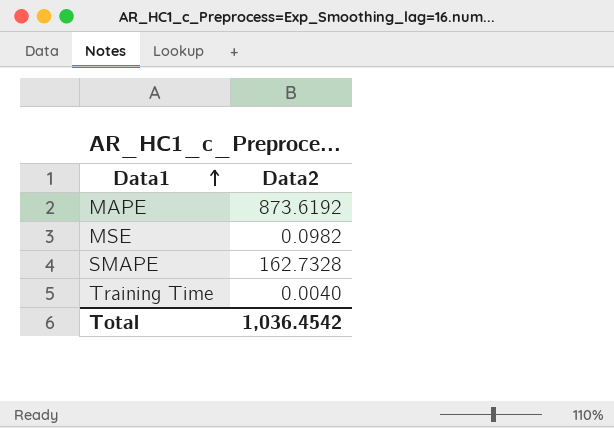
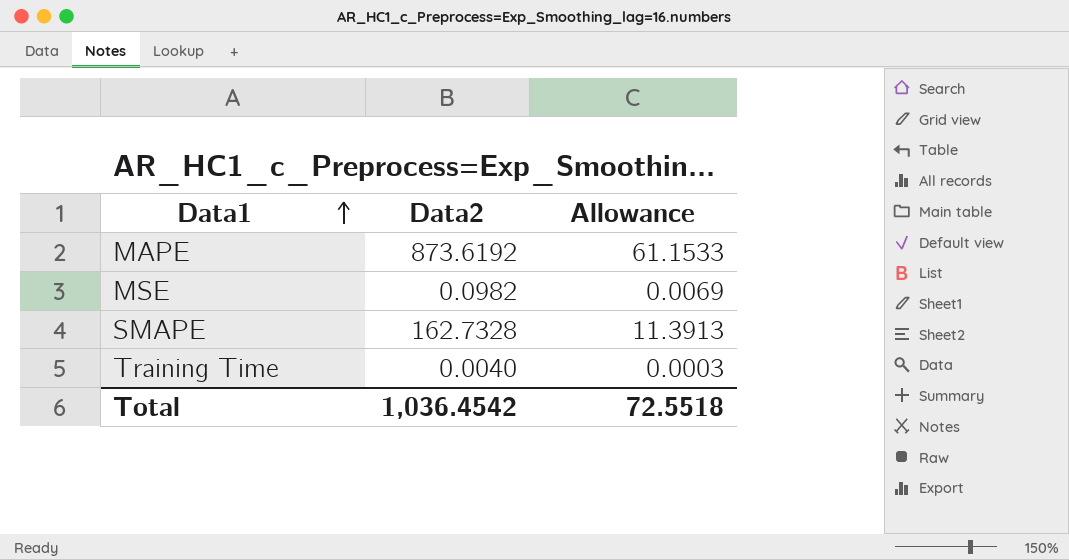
column Allowance | formula: none -> [Data2] * 0.07

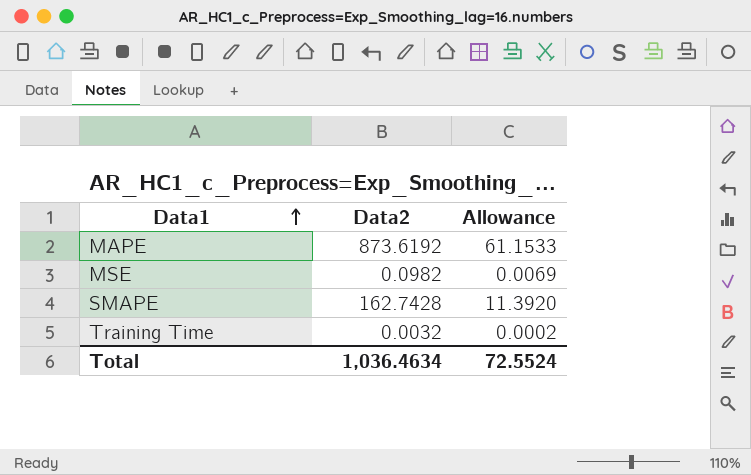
SMAPE | Data2: 162.7328 -> 162.7428
SMAPE | Allowance: 11.3913 -> 11.3920
Training Time | Data2: 0.0040 -> 0.0032
Training Time | Allowance: 0.0003 -> 0.0002
Total | Data2: 1,036.4542 -> 1,036.4634
Total | Allowance: 72.5518 -> 72.5524

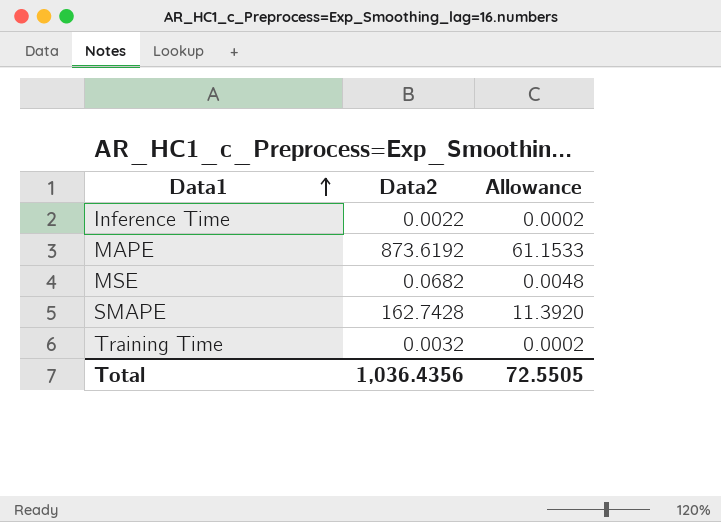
row Inference Time: none -> 0.0022 | 0.0002
MSE | Data2: 0.0982 -> 0.0682
MSE | Allowance: 0.0069 -> 0.0048
Total | Data2: 1,036.4634 -> 1,036.4356
Total | Allowance: 72.5524 -> 72.5505

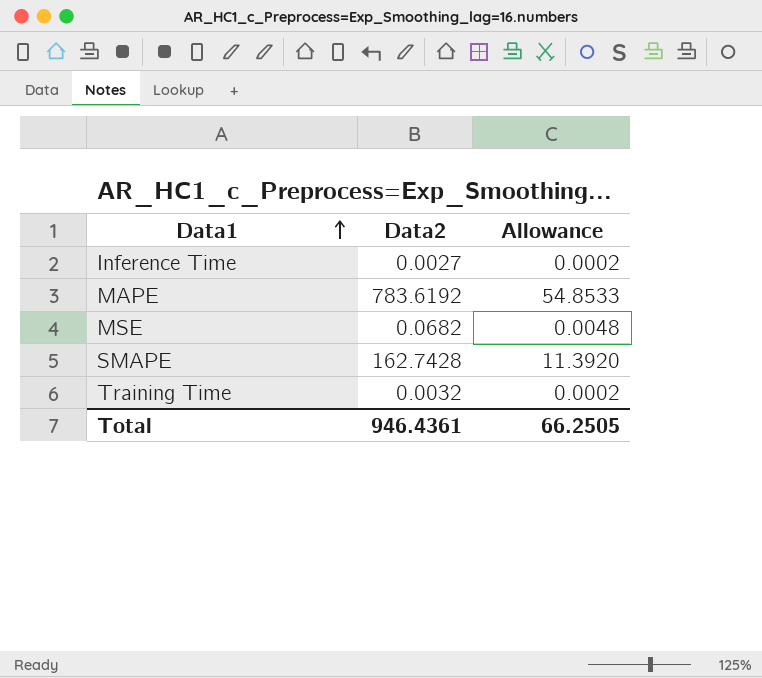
Inference Time | Data2: 0.0022 -> 0.0027
MAPE | Data2: 873.6192 -> 783.6192
MAPE | Allowance: 61.1533 -> 54.8533
Total | Data2: 1,036.4356 -> 946.4361
Total | Allowance: 72.5505 -> 66.2505

